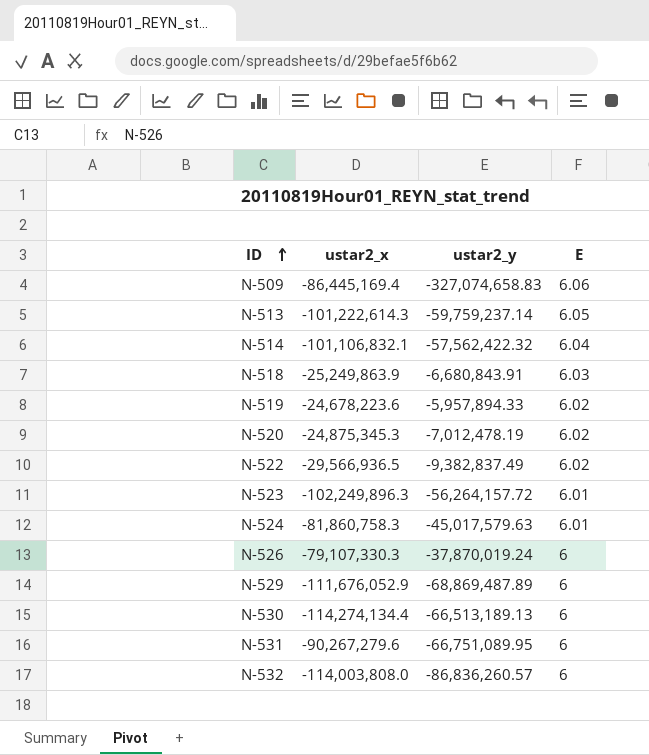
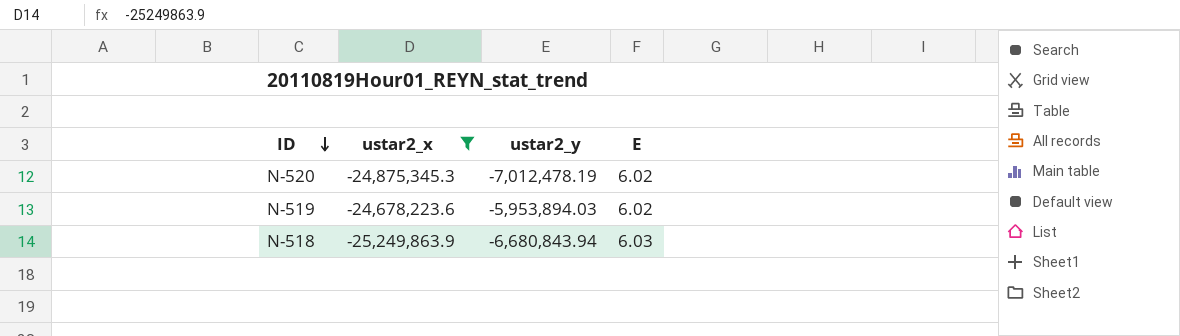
filter: none -> ustar2_x >= -25,249,863.9
row order: ID ascending -> ID descending
N-519 | ustar2_y: -5,957,894.33 -> -5,953,894.03
N-518 | ustar2_y: -6,680,843.91 -> -6,680,843.94

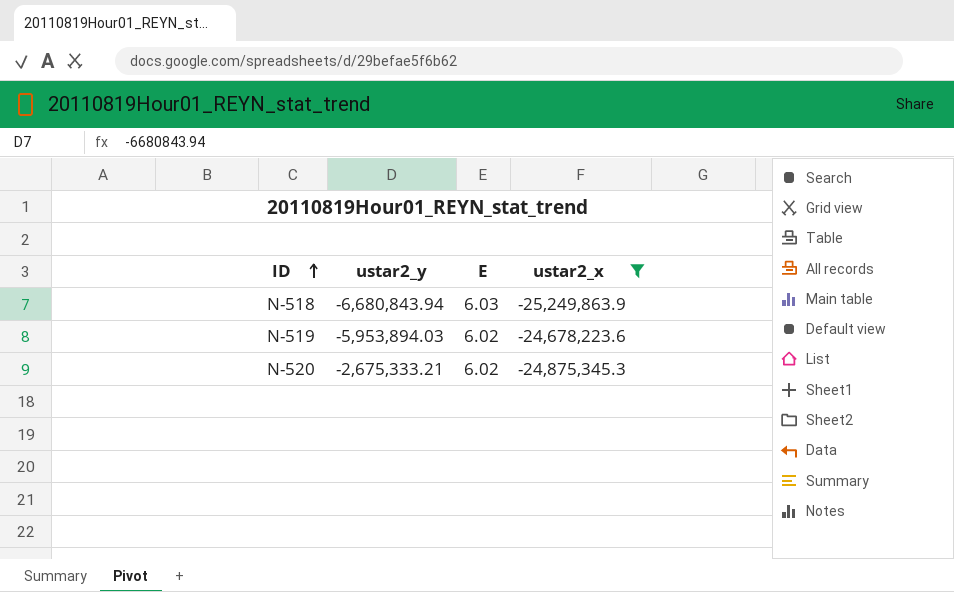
row order: ID descending -> ID ascending
column ustar2_x | position: 2 -> 4
N-520 | ustar2_y: -7,012,478.19 -> -2,675,333.21

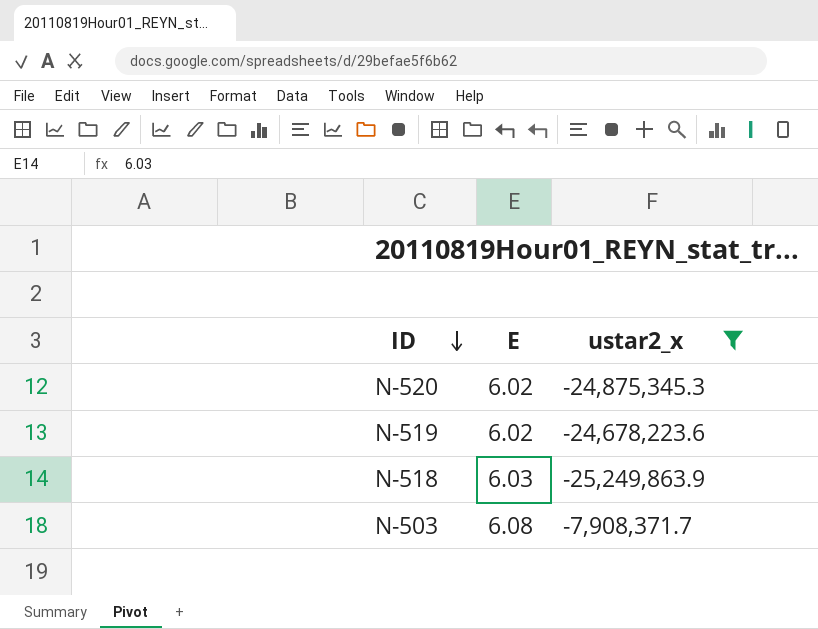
row order: ID ascending -> ID descending
column ustar2_y | position: 2 -> none
row N-503: none -> 6.08 | -7,908,371.7

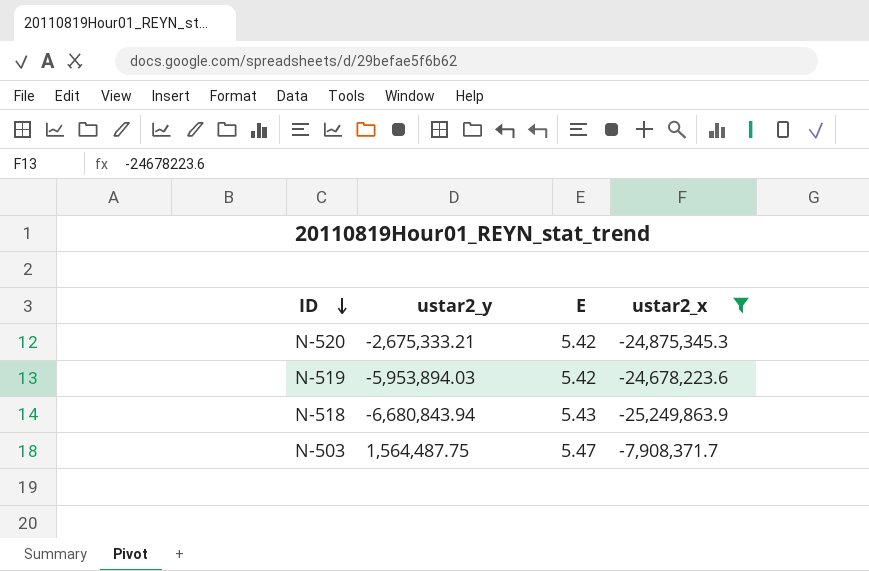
column ustar2_y | position: none -> 2
N-520 | E: 6.02 -> 5.42
N-519 | E: 6.02 -> 5.42
N-518 | E: 6.03 -> 5.43
N-503 | E: 6.08 -> 5.47

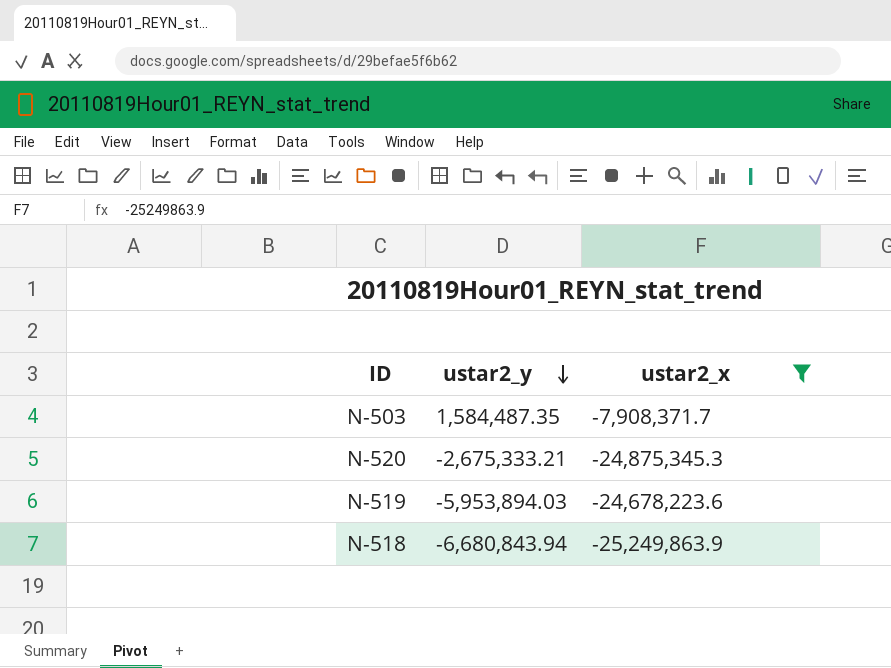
row order: ID descending -> ustar2_y descending
column E | position: 3 -> none
N-503 | ustar2_y: 1,564,487.75 -> 1,584,487.35

